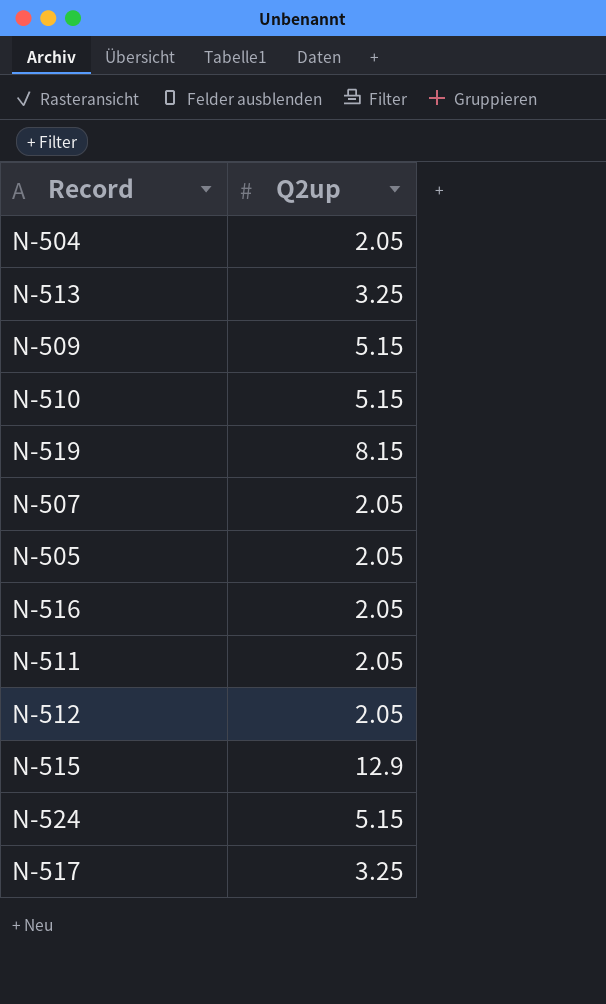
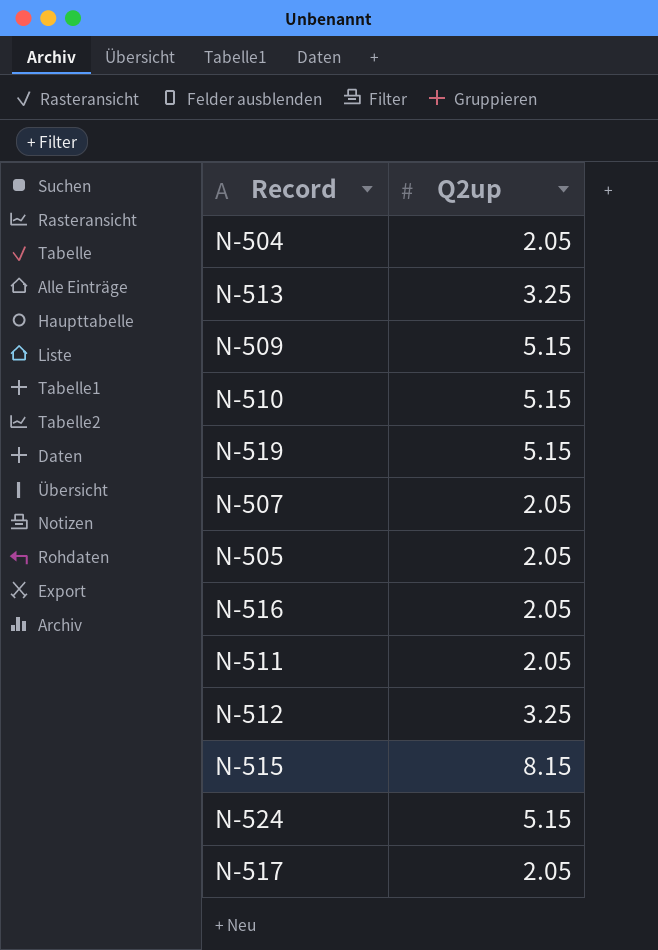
N-519 | Q2up: 8.15 -> 5.15
N-512 | Q2up: 2.05 -> 3.25
N-515 | Q2up: 12.9 -> 8.15
N-517 | Q2up: 3.25 -> 2.05

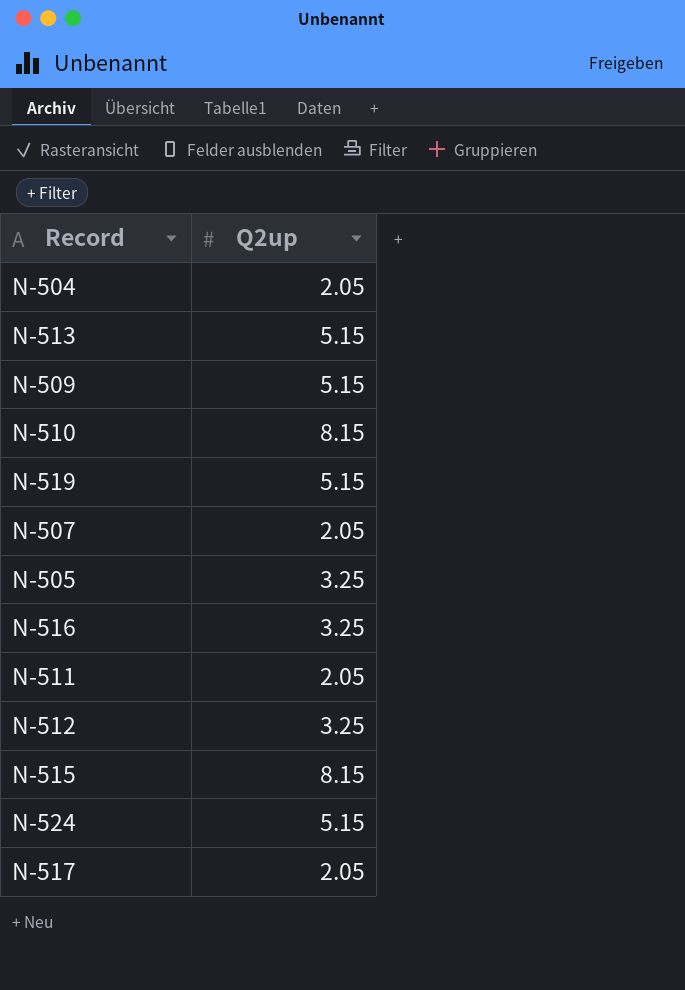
N-513 | Q2up: 3.25 -> 5.15
N-510 | Q2up: 5.15 -> 8.15
N-505 | Q2up: 2.05 -> 3.25
N-516 | Q2up: 2.05 -> 3.25

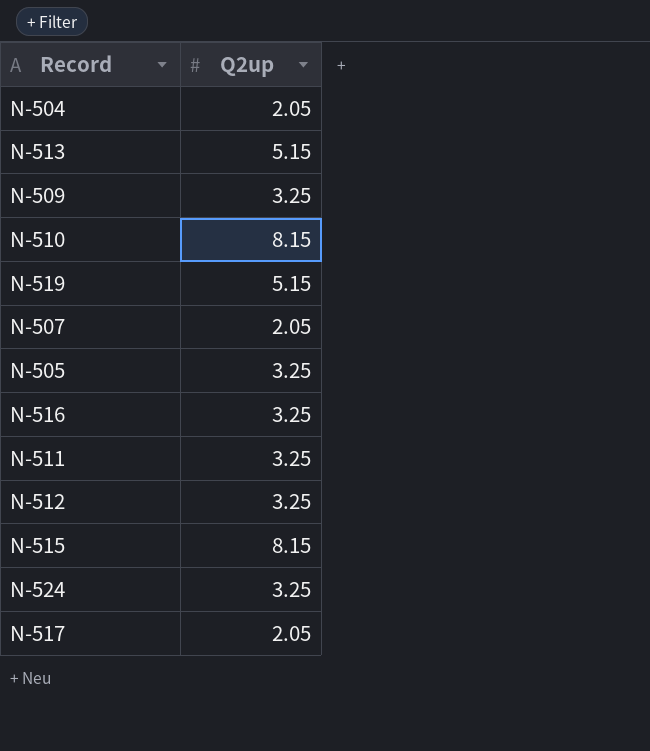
N-509 | Q2up: 5.15 -> 3.25
N-511 | Q2up: 2.05 -> 3.25
N-524 | Q2up: 5.15 -> 3.25

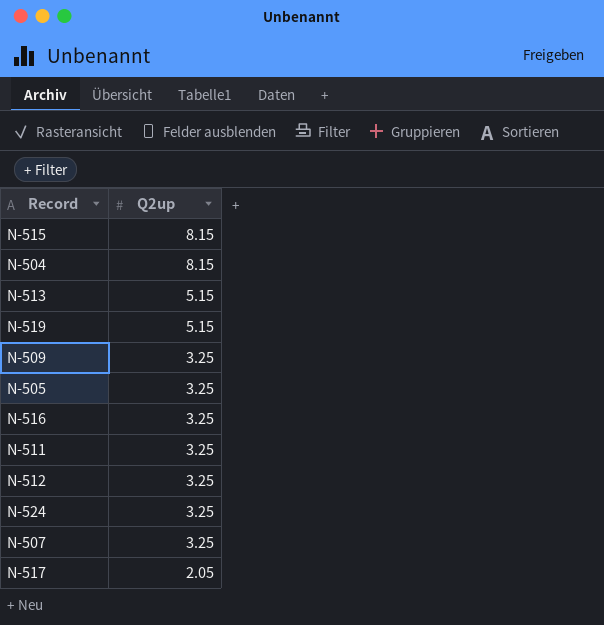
row order: none -> Q2up descending
row N-510: 8.15 -> none
N-504 | Q2up: 2.05 -> 8.15
N-507 | Q2up: 2.05 -> 3.25

